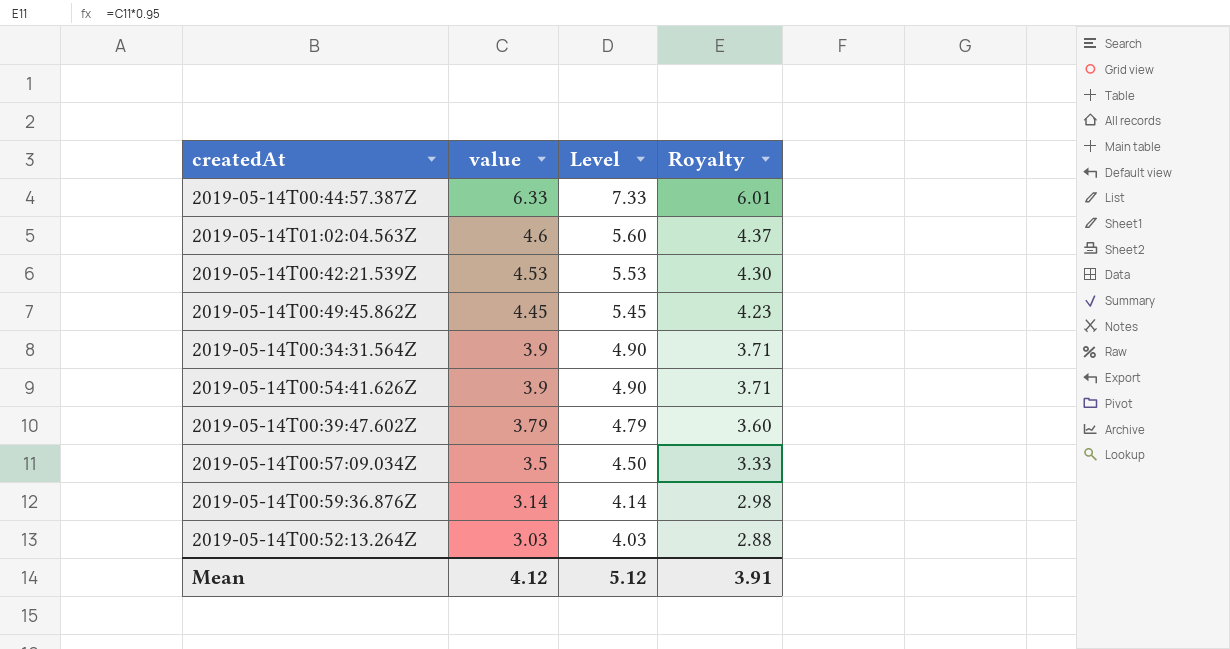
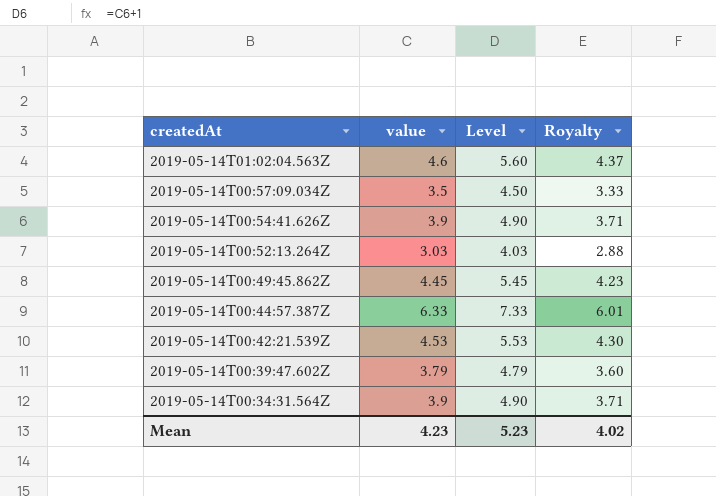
row order: value descending -> createdAt descending
row 2019-05-14T00:59:36.876Z: 3.14 | 4.14 | 2.98 -> none
Mean | value: 4.12 -> 4.23
Mean | Level: 5.12 -> 5.23
Mean | Royalty: 3.91 -> 4.02

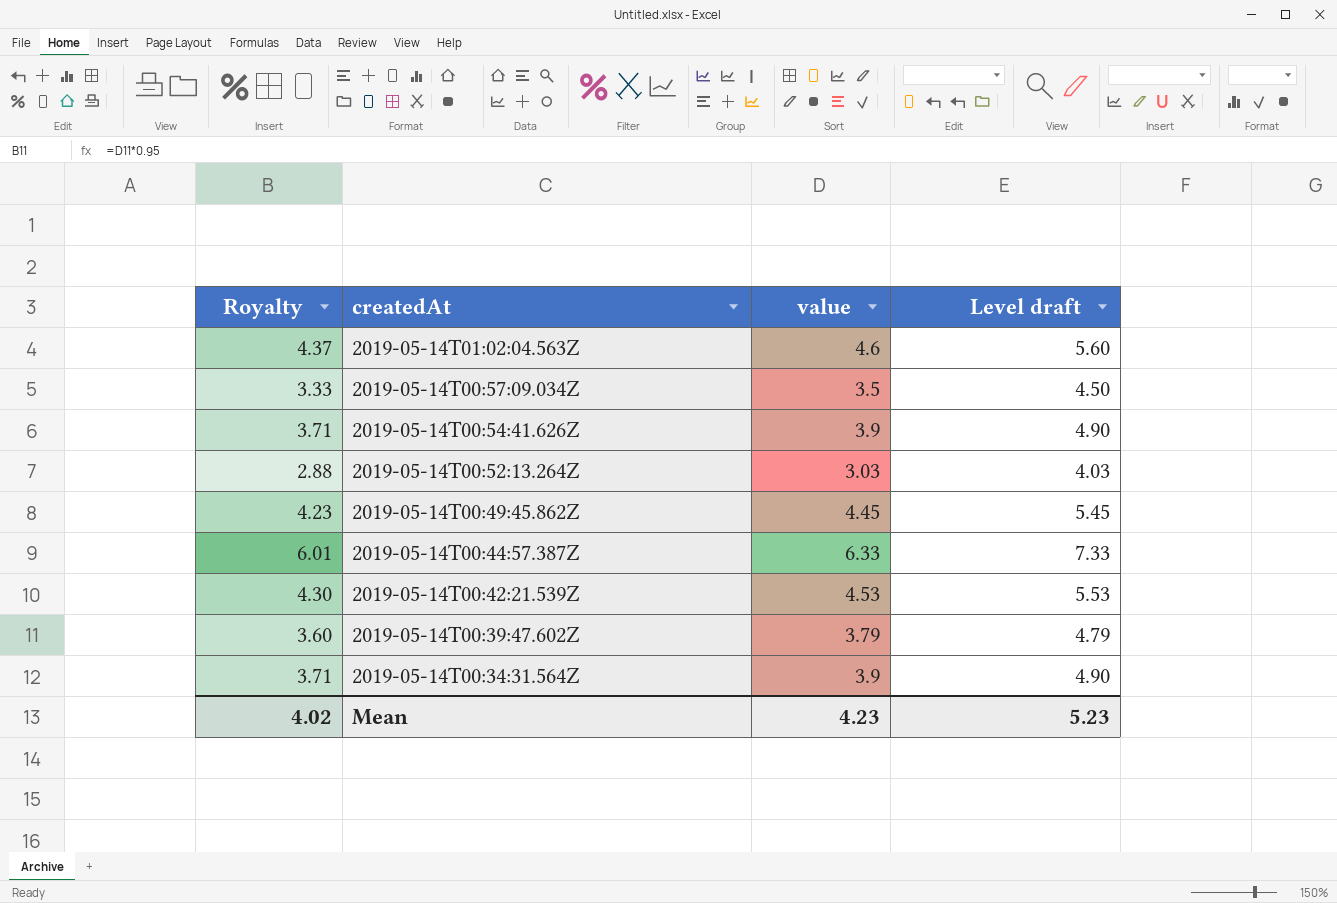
column Royalty | position: 4 -> 1
column name: Level -> Level draft

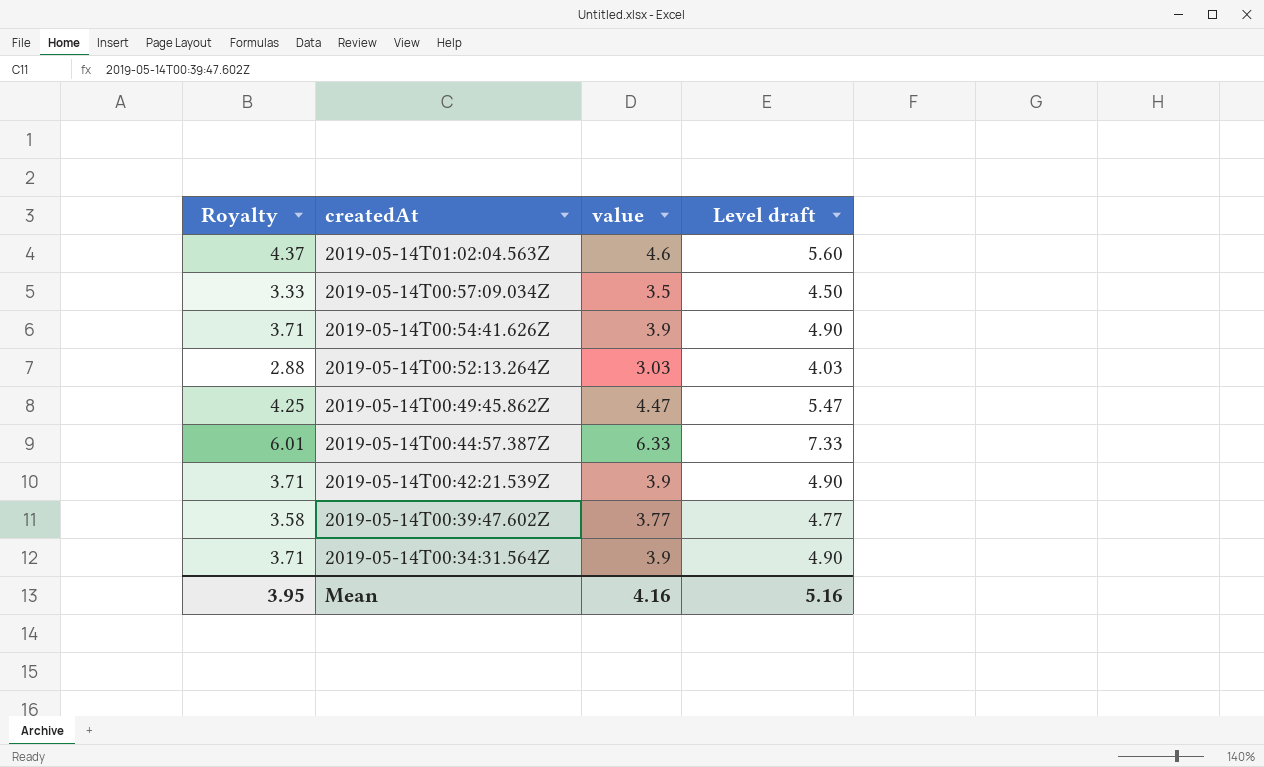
2019-05-14T00:49:45.862Z | Royalty: 4.23 -> 4.25
2019-05-14T00:49:45.862Z | value: 4.45 -> 4.47
2019-05-14T00:49:45.862Z | Level draft: 5.45 -> 5.47
2019-05-14T00:42:21.539Z | Royalty: 4.30 -> 3.71
2019-05-14T00:42:21.539Z | value: 4.53 -> 3.9
2019-05-14T00:42:21.539Z | Level draft: 5.53 -> 4.90
2019-05-14T00:39:47.602Z | Royalty: 3.60 -> 3.58
2019-05-14T00:39:47.602Z | value: 3.79 -> 3.77
2019-05-14T00:39:47.602Z | Level draft: 4.79 -> 4.77
Mean | Royalty: 4.02 -> 3.95
Mean | value: 4.23 -> 4.16
Mean | Level draft: 5.23 -> 5.16

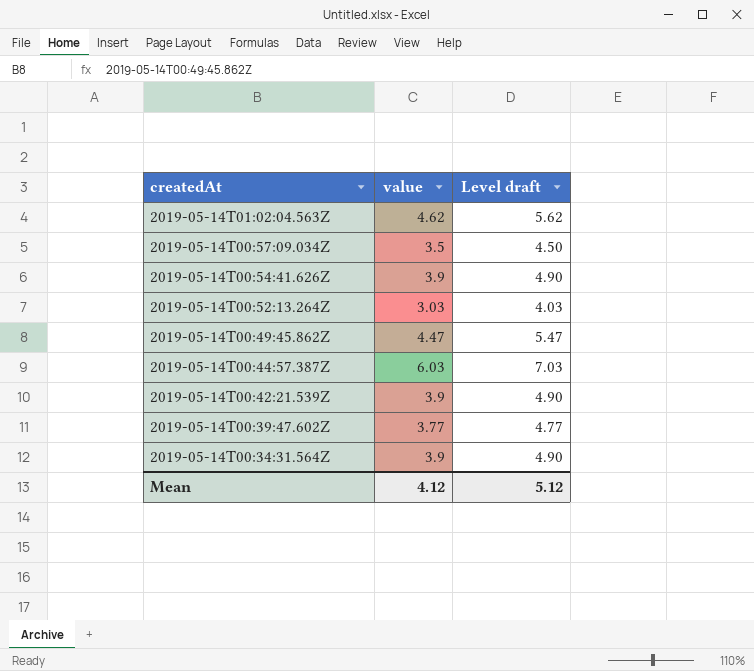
column Royalty | formula: [value] * 0.95 -> none
2019-05-14T01:02:04.563Z | value: 4.6 -> 4.62
2019-05-14T01:02:04.563Z | Level draft: 5.60 -> 5.62
2019-05-14T00:44:57.387Z | value: 6.33 -> 6.03
2019-05-14T00:44:57.387Z | Level draft: 7.33 -> 7.03
Mean | value: 4.16 -> 4.12
Mean | Level draft: 5.16 -> 5.12

